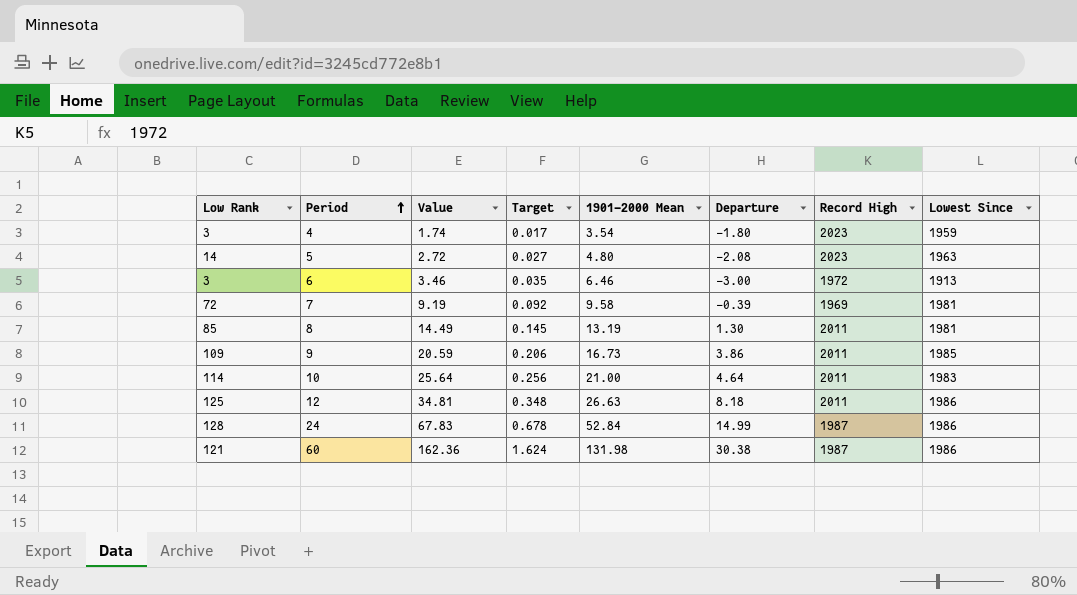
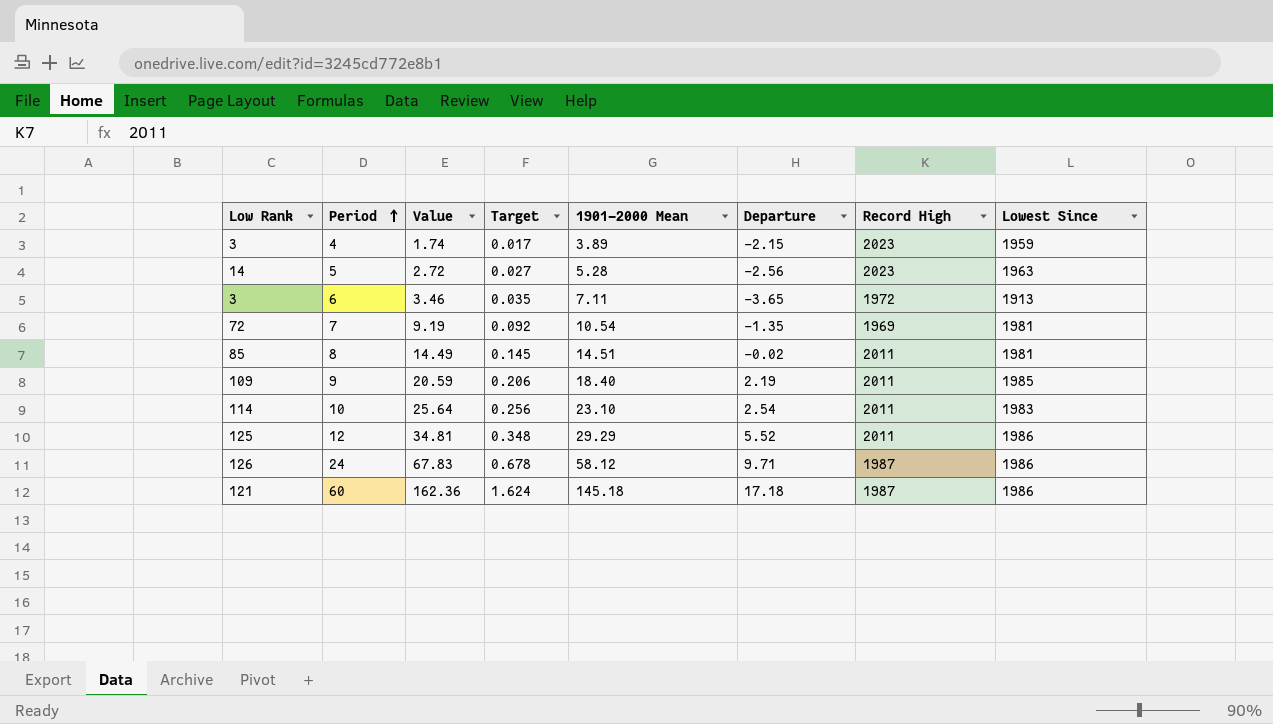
4 | 1901-2000 Mean: 3.54 -> 3.89
4 | Departure: -1.80 -> -2.15
5 | 1901-2000 Mean: 4.80 -> 5.28
5 | Departure: -2.08 -> -2.56
6 | 1901-2000 Mean: 6.46 -> 7.11
6 | Departure: -3.00 -> -3.65
7 | 1901-2000 Mean: 9.58 -> 10.54
7 | Departure: -0.39 -> -1.35
8 | 1901-2000 Mean: 13.19 -> 14.51
8 | Departure: 1.30 -> -0.02
9 | 1901-2000 Mean: 16.73 -> 18.40
9 | Departure: 3.86 -> 2.19
10 | 1901-2000 Mean: 21.00 -> 23.10
10 | Departure: 4.64 -> 2.54
12 | 1901-2000 Mean: 26.63 -> 29.29
12 | Departure: 8.18 -> 5.52
24 | Low Rank: 128 -> 126
24 | 1901-2000 Mean: 52.84 -> 58.12
24 | Departure: 14.99 -> 9.71
60 | 1901-2000 Mean: 131.98 -> 145.18
60 | Departure: 30.38 -> 17.18

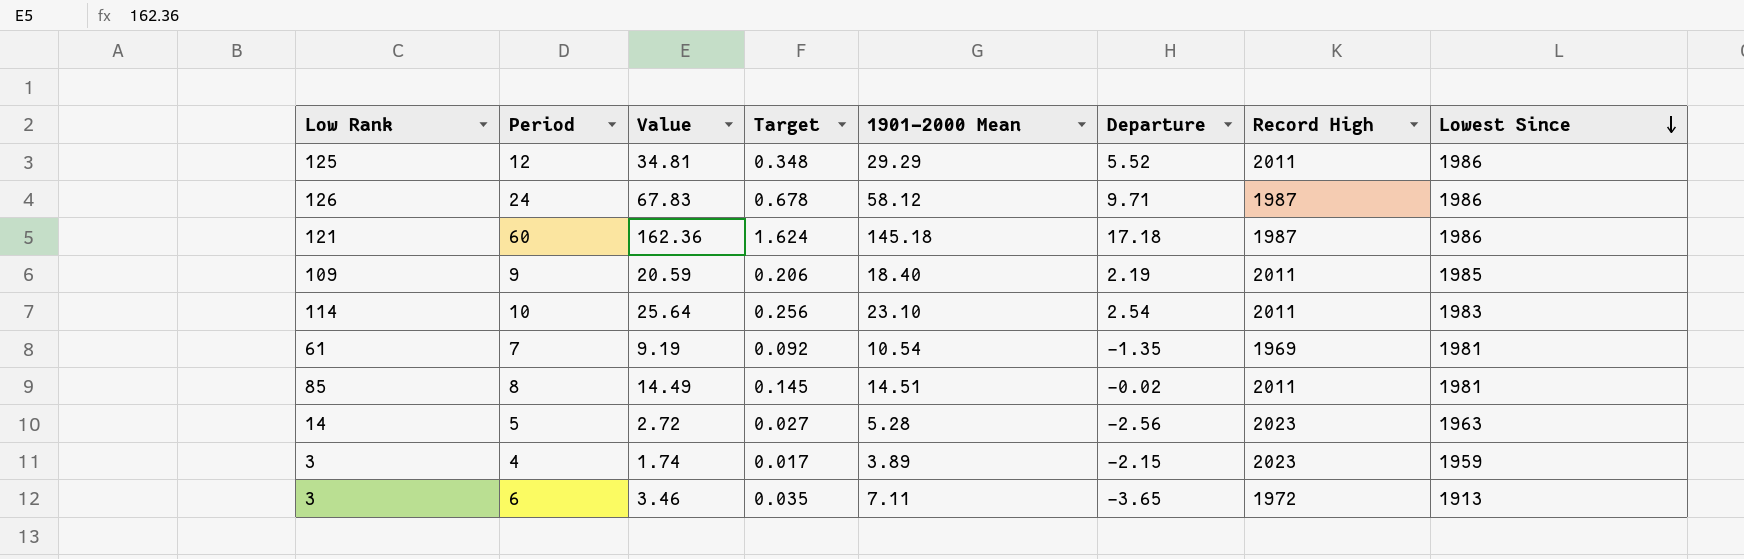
row order: Period ascending -> Lowest Since descending
7 | Low Rank: 72 -> 61

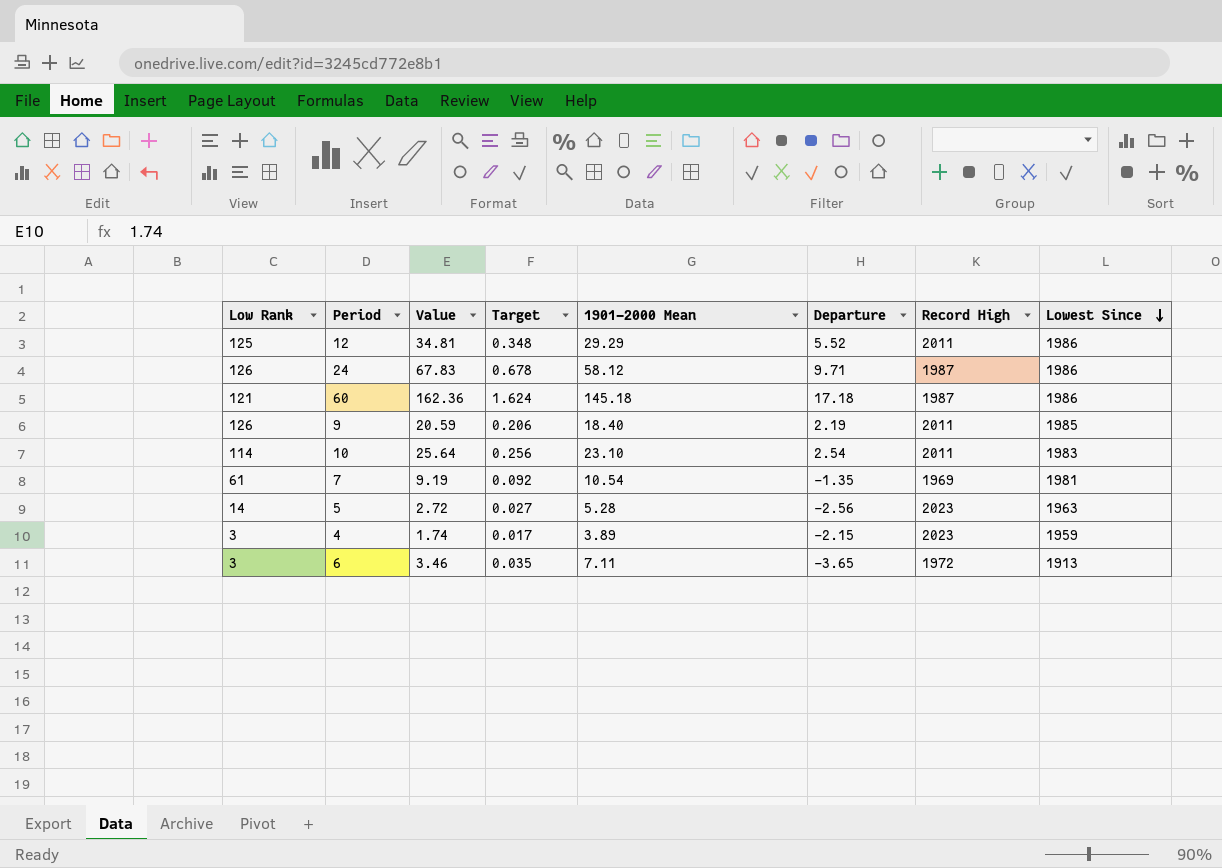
row 8: 85 | 14.49 | 0.145 | 14.51 | -0.02 | 2011 | 1981 -> none
9 | Low Rank: 109 -> 126

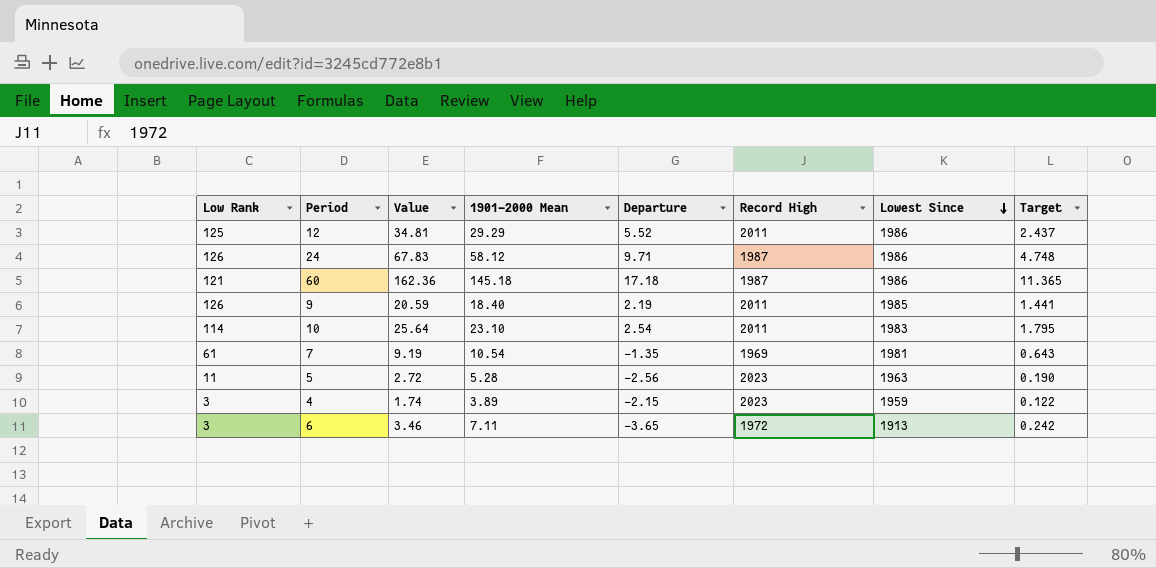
column Target | formula: [Value] * 0.01 -> [Value] * 0.07
column Target | position: 4 -> 8
5 | Low Rank: 14 -> 11

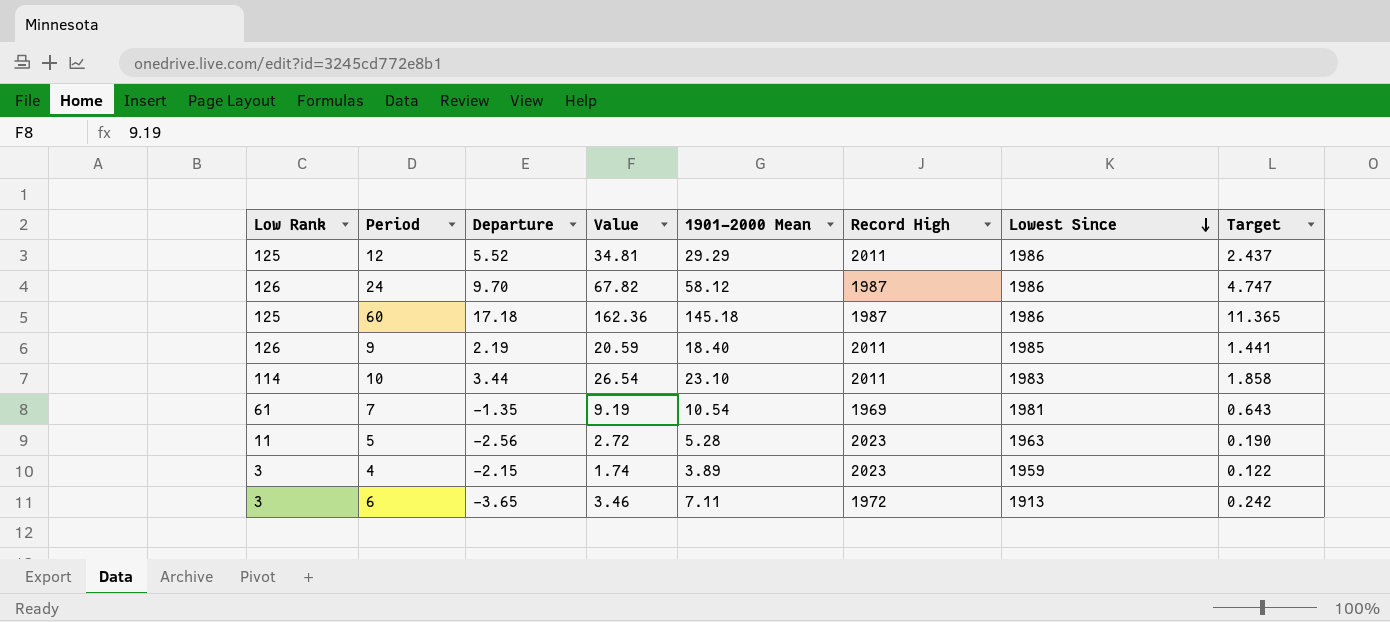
column Departure | position: 5 -> 3
24 | Departure: 9.71 -> 9.70
24 | Value: 67.83 -> 67.82
24 | Target: 4.748 -> 4.747
60 | Low Rank: 121 -> 125
10 | Departure: 2.54 -> 3.44
10 | Value: 25.64 -> 26.54
10 | Target: 1.795 -> 1.858

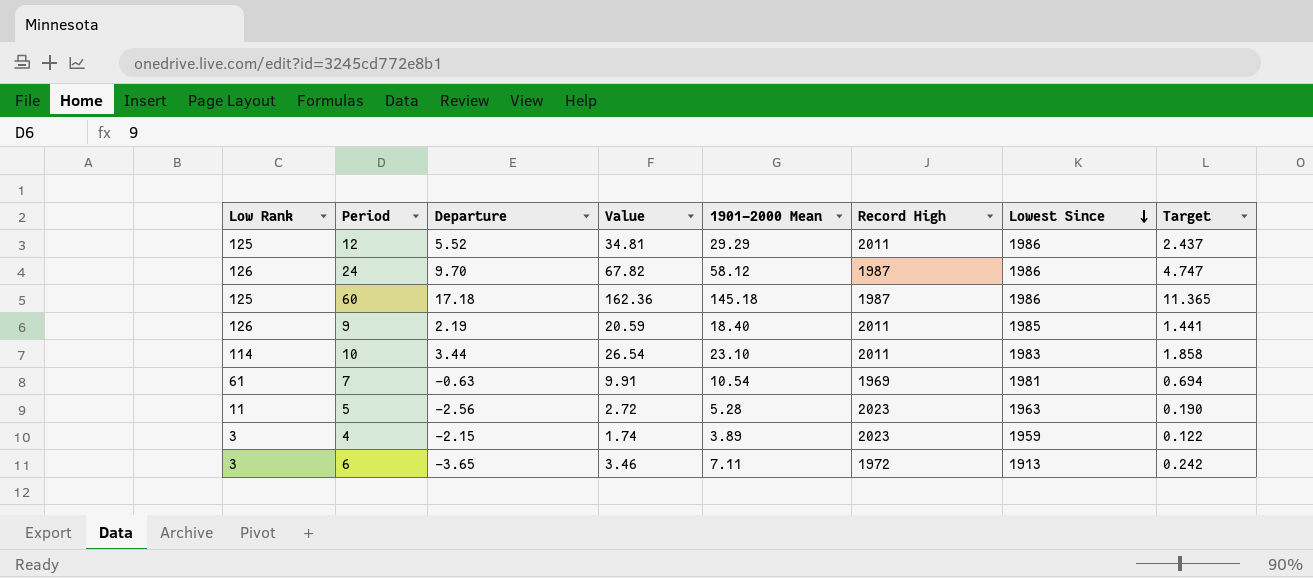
7 | Departure: -1.35 -> -0.63
7 | Value: 9.19 -> 9.91
7 | Target: 0.643 -> 0.694

